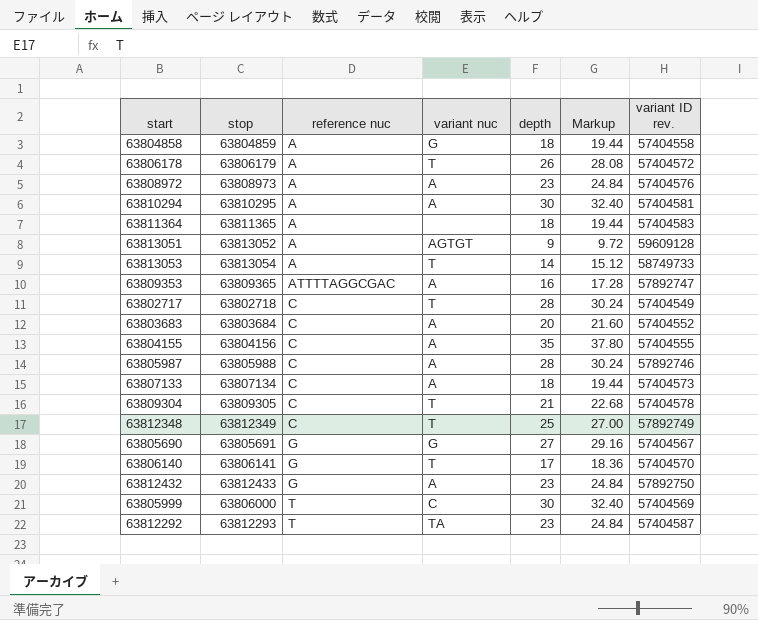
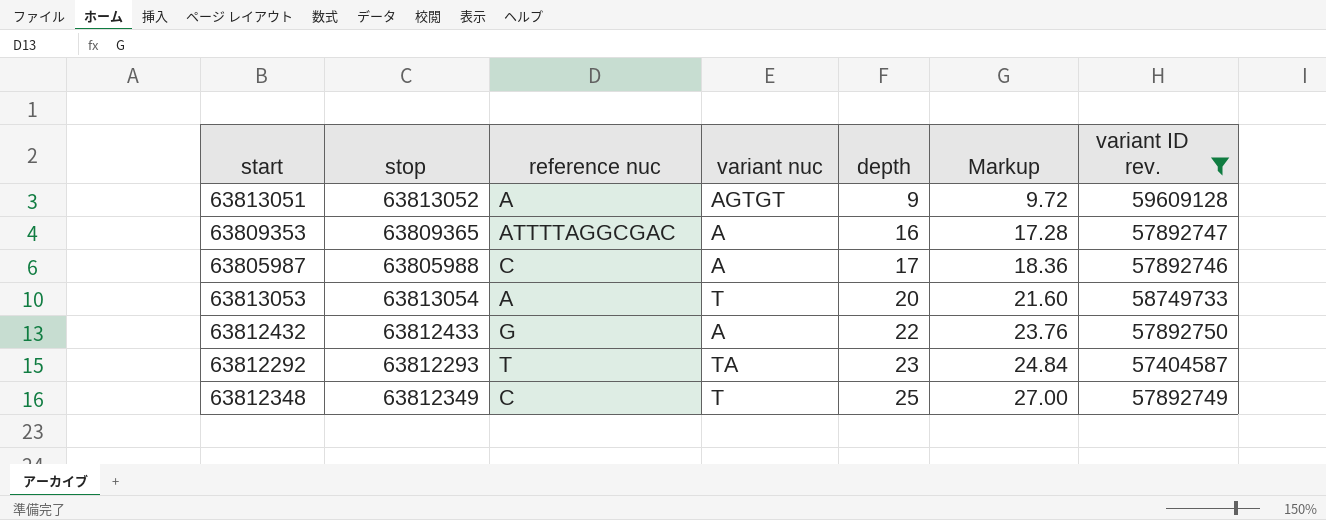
filter: none -> variant ID rev. >= 57404587
row order: reference nuc ascending -> depth ascending
63805987 | depth: 28 -> 17
63805987 | Markup: 30.24 -> 18.36
63813053 | depth: 14 -> 20
63813053 | Markup: 15.12 -> 21.60
63812432 | depth: 23 -> 22
63812432 | Markup: 24.84 -> 23.76

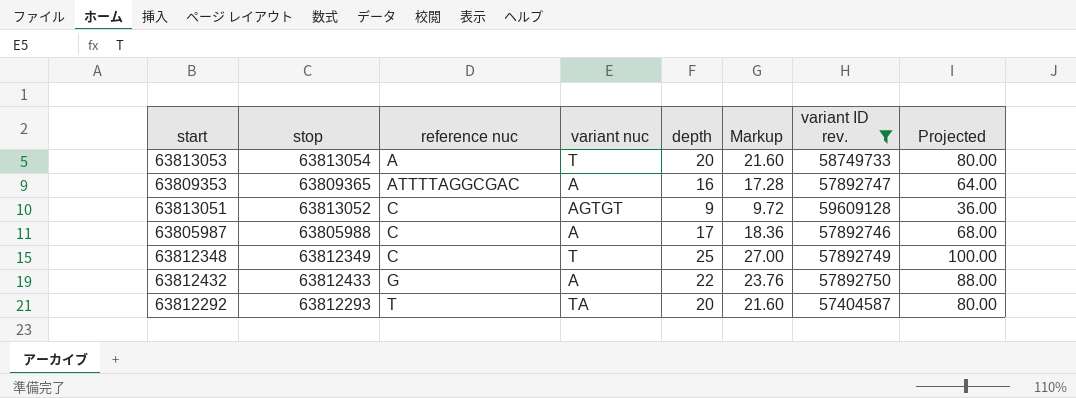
row order: depth ascending -> reference nuc ascending
column Projected | formula: none -> [depth] * 4
63813051 | reference nuc: A -> C
63812292 | depth: 23 -> 20
63812292 | Markup: 24.84 -> 21.60

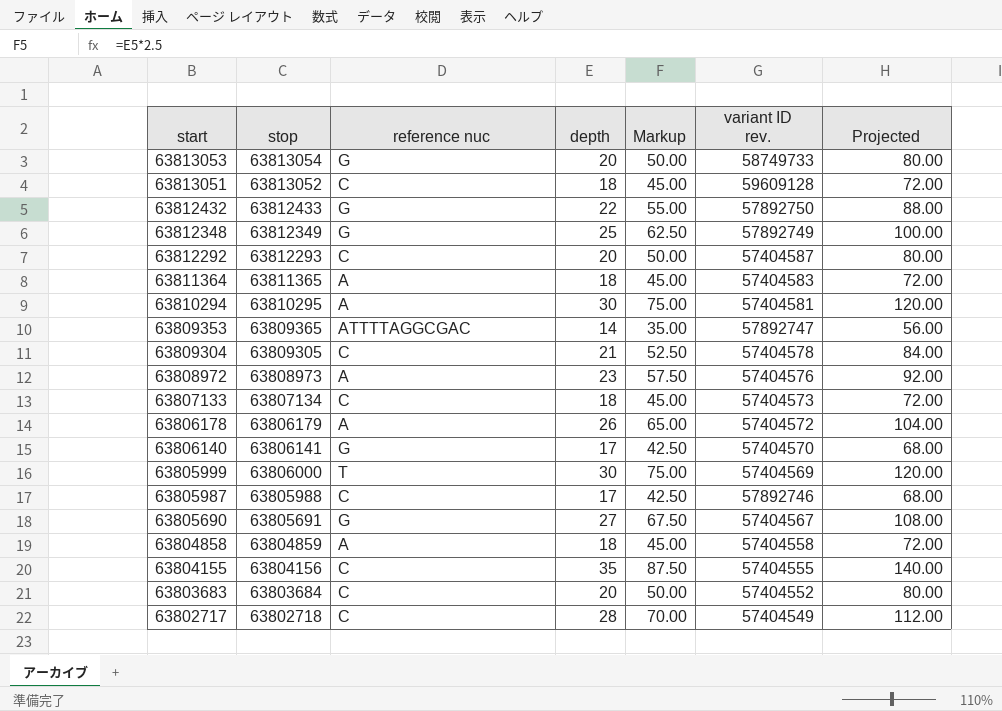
filter: variant ID rev. >= 57404587 -> none
row order: reference nuc ascending -> start descending
column variant nuc | position: 4 -> none
column Markup | formula: [depth] * 1.08 -> [depth] * 2.5
63813053 | reference nuc: A -> G
63813051 | depth: 9 -> 18
63813051 | Projected: 36.00 -> 72.00
63812348 | reference nuc: C -> G
63812292 | reference nuc: T -> C
63809353 | depth: 16 -> 14
63809353 | Projected: 64.00 -> 56.00

